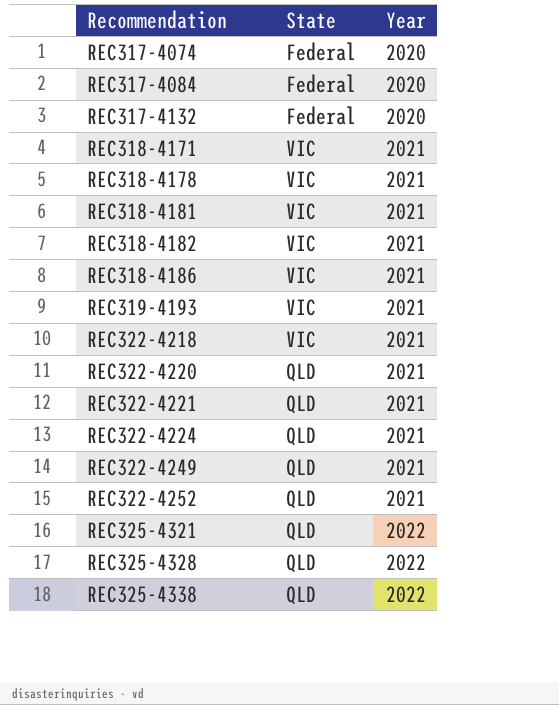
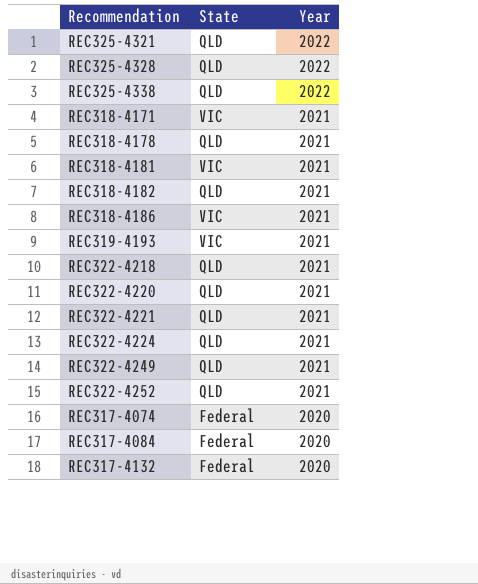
row order: Recommendation ascending -> Year descending
REC318-4178 | State: VIC -> QLD
REC318-4182 | State: VIC -> QLD
REC322-4218 | State: VIC -> QLD

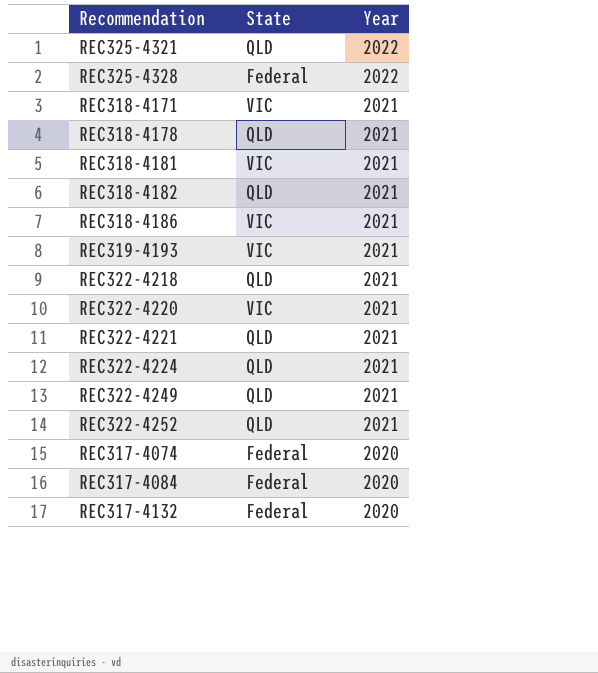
row REC325-4338: QLD | 2022 -> none
REC325-4328 | State: QLD -> Federal
REC322-4220 | State: QLD -> VIC

